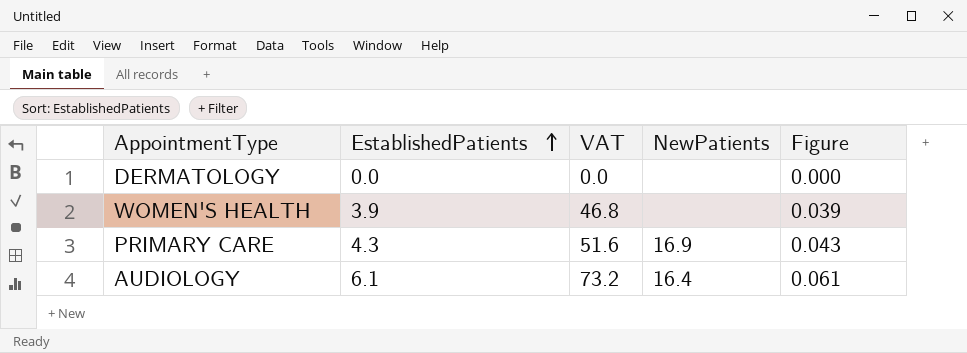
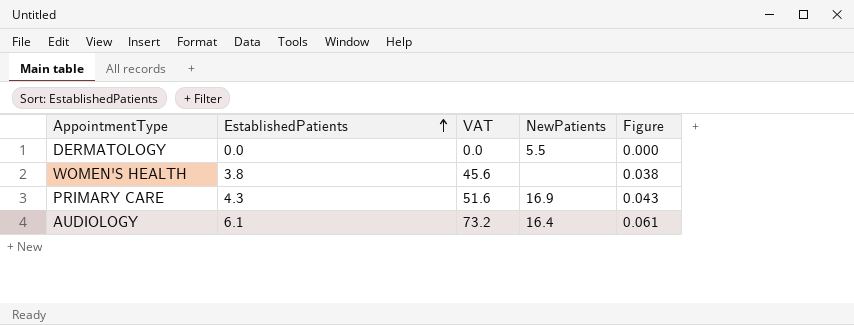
DERMATOLOGY | NewPatients: none -> 5.5
WOMEN'S HEALTH | EstablishedPatients: 3.9 -> 3.8
WOMEN'S HEALTH | VAT: 46.8 -> 45.6
WOMEN'S HEALTH | Figure: 0.039 -> 0.038

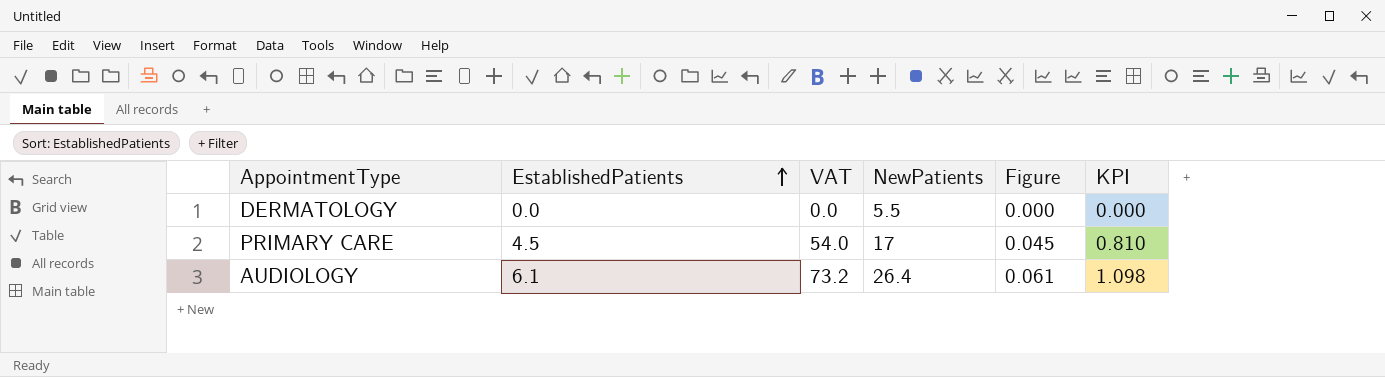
column KPI | formula: none -> [EstablishedPatients] * 0.18
row WOMEN'S HEALTH: 3.8 | 45.6 | none | 0.038 -> none
PRIMARY CARE | EstablishedPatients: 4.3 -> 4.5
PRIMARY CARE | VAT: 51.6 -> 54.0
PRIMARY CARE | NewPatients: 16.9 -> 17
PRIMARY CARE | Figure: 0.043 -> 0.045
AUDIOLOGY | NewPatients: 16.4 -> 26.4

